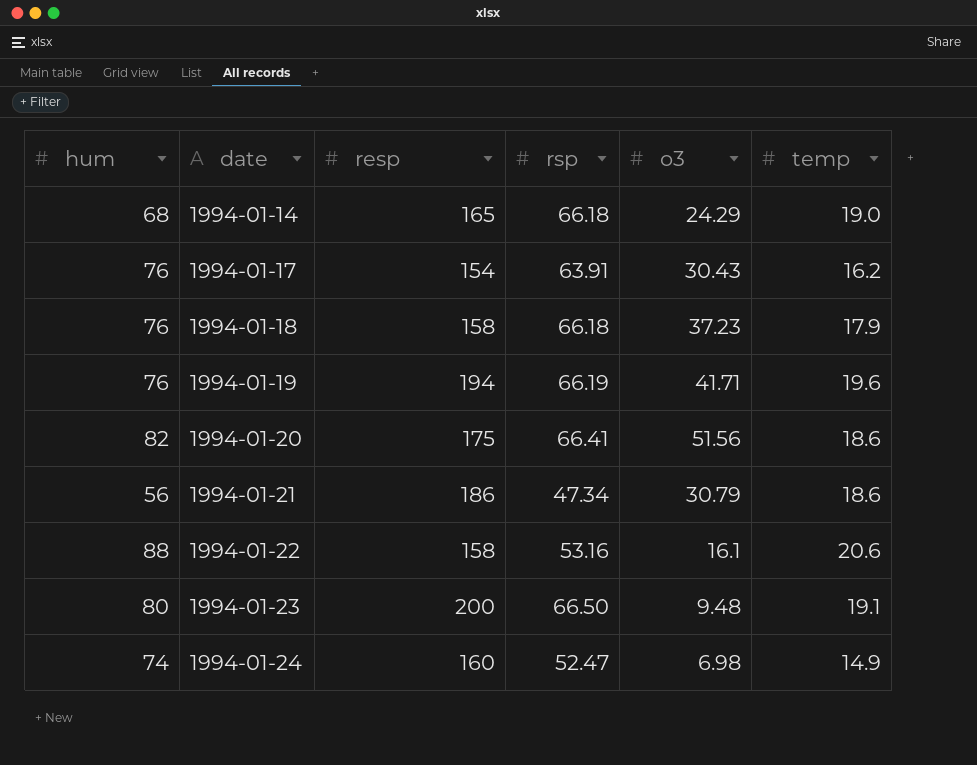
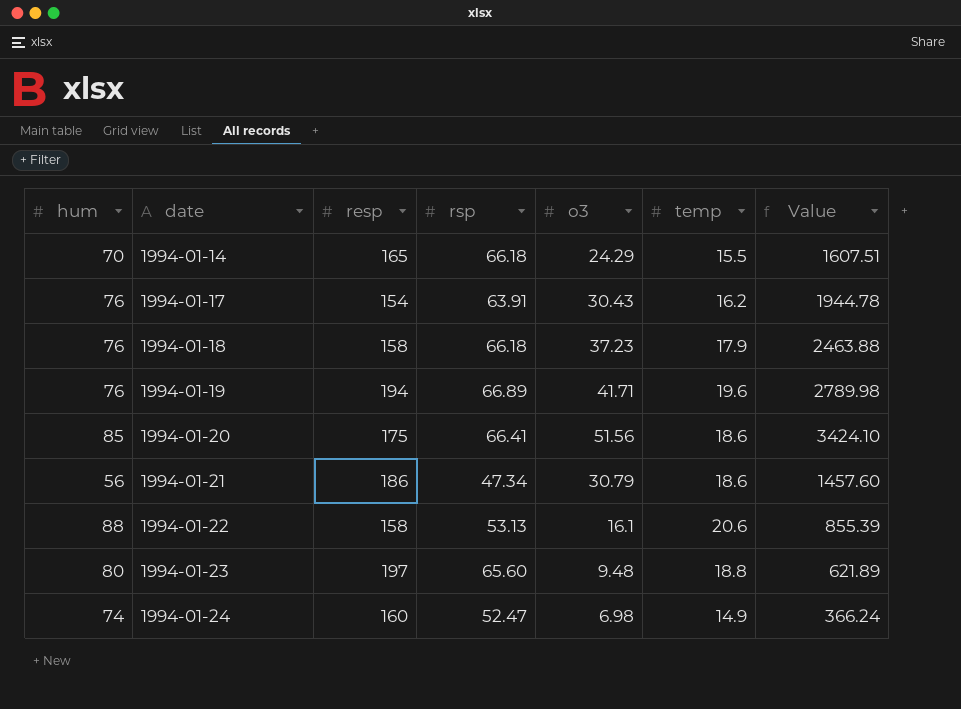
column Value | formula: none -> [rsp] * [o3]
1994-01-14 | hum: 68 -> 70
1994-01-14 | temp: 19.0 -> 15.5
1994-01-19 | rsp: 66.19 -> 66.89
1994-01-20 | hum: 82 -> 85
1994-01-22 | rsp: 53.16 -> 53.13
1994-01-23 | resp: 200 -> 197
1994-01-23 | rsp: 66.50 -> 65.60
1994-01-23 | temp: 19.1 -> 18.8

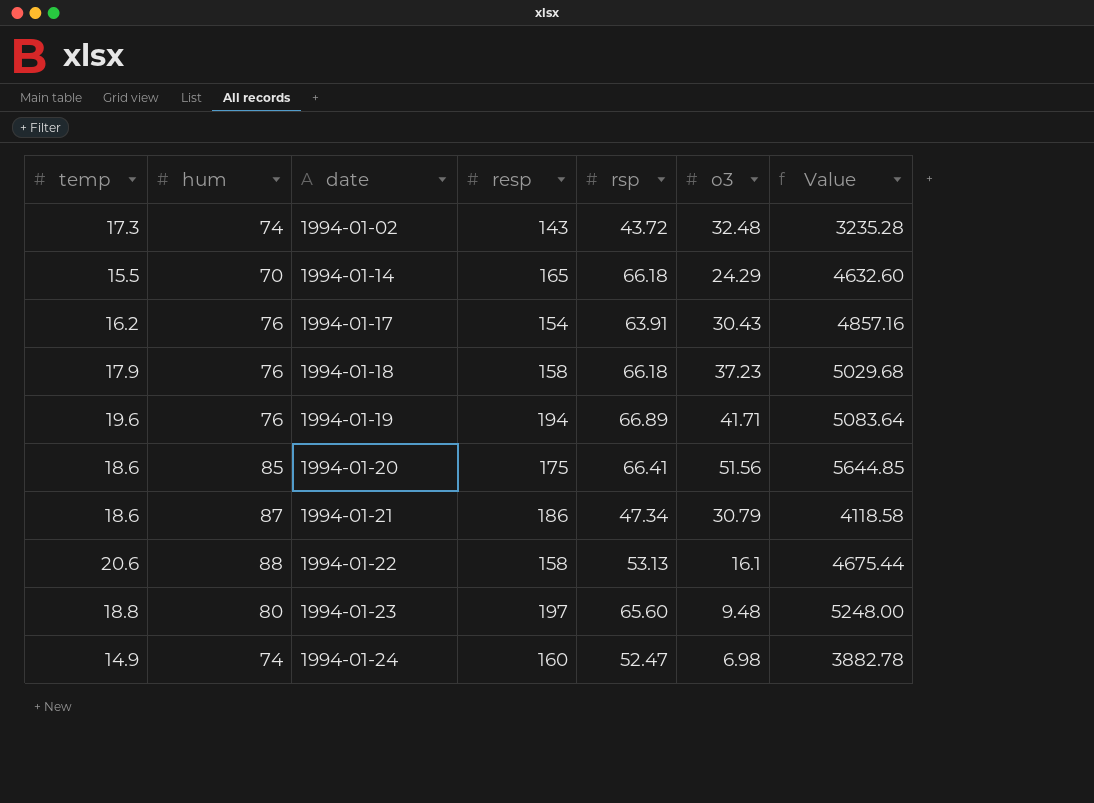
column temp | position: 6 -> 1
column Value | formula: [rsp] * [o3] -> [hum] * [rsp]
row 1994-01-02: none -> 17.3 | 74 | 143 | 43.72 | 32.48 | 3235.28
1994-01-21 | hum: 56 -> 87

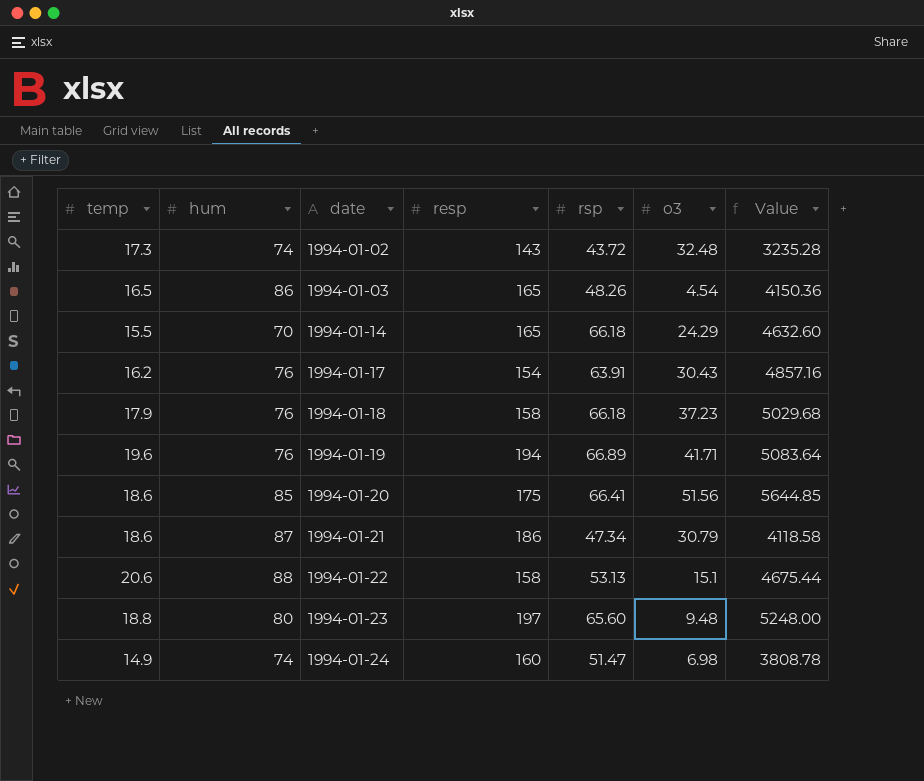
row 1994-01-03: none -> 16.5 | 86 | 165 | 48.26 | 4.54 | 4150.36
1994-01-22 | o3: 16.1 -> 15.1
1994-01-24 | rsp: 52.47 -> 51.47
1994-01-24 | Value: 3882.78 -> 3808.78

